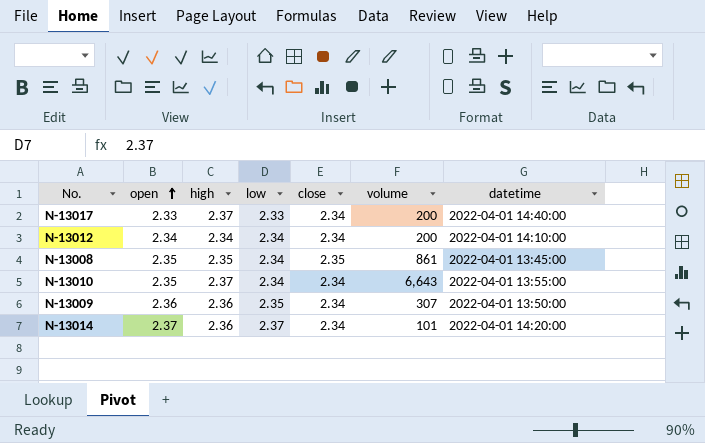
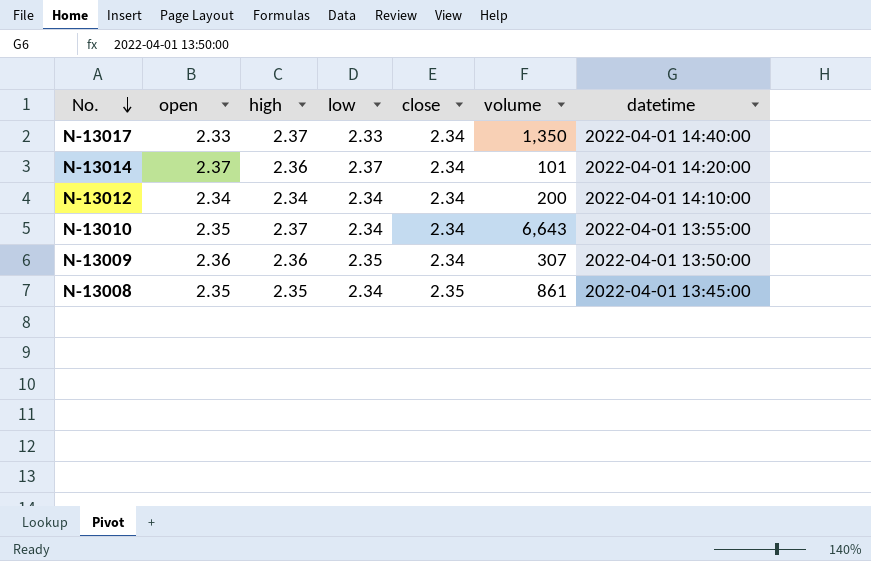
row order: open ascending -> No. descending
N-13017 | volume: 200 -> 1,350

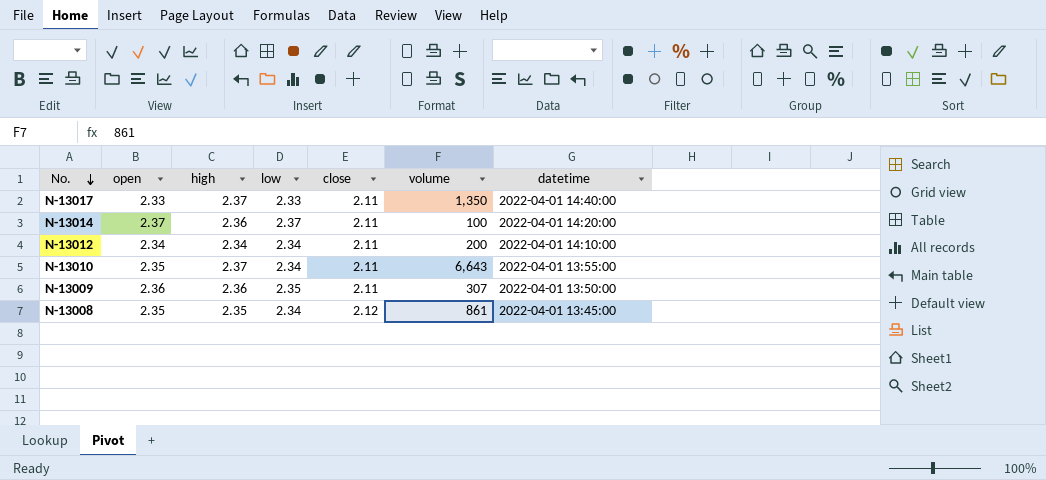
N-13017 | close: 2.34 -> 2.11
N-13014 | close: 2.34 -> 2.11
N-13014 | volume: 101 -> 100
N-13012 | close: 2.34 -> 2.11
N-13010 | close: 2.34 -> 2.11
N-13009 | close: 2.34 -> 2.11
N-13008 | close: 2.35 -> 2.12

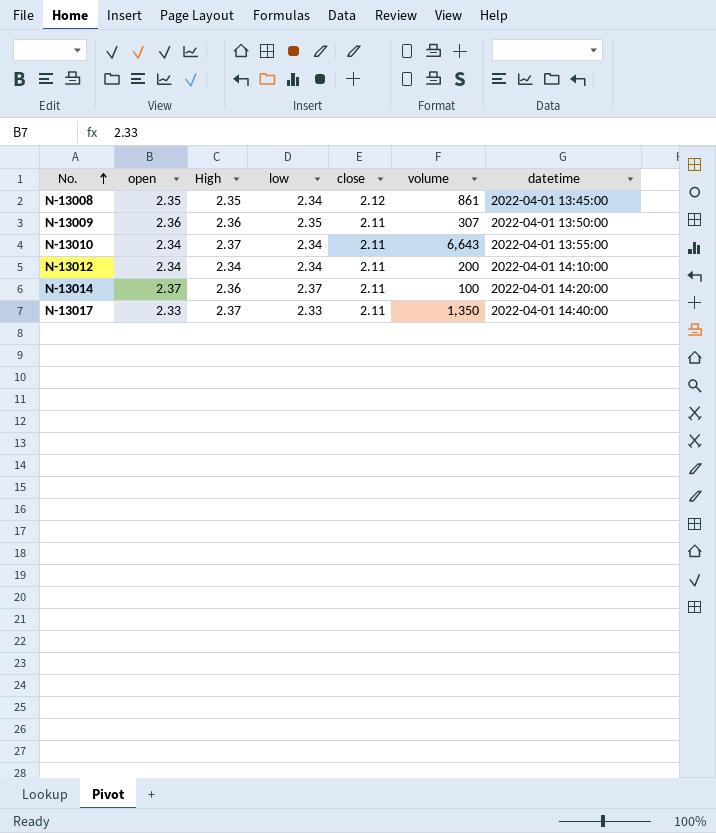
row order: No. descending -> No. ascending
column name: high -> High
N-13010 | open: 2.35 -> 2.34

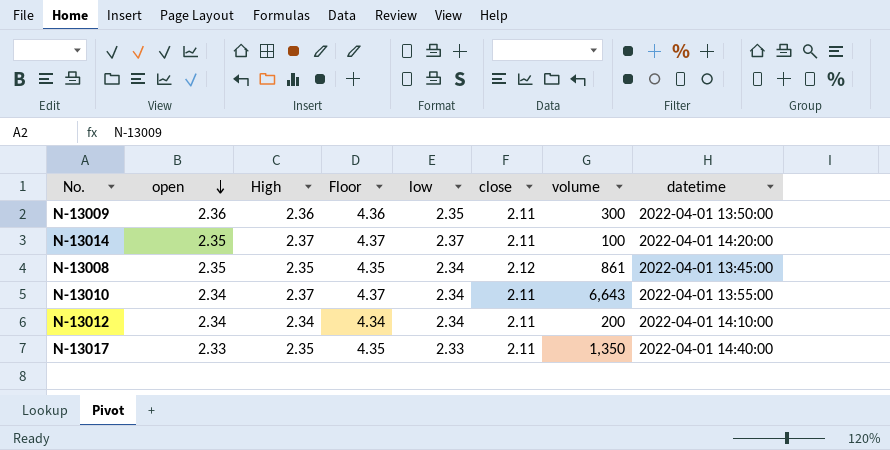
row order: No. ascending -> open descending
column Floor | formula: none -> [High] + 2
N-13009 | volume: 307 -> 300
N-13014 | open: 2.37 -> 2.35
N-13014 | High: 2.36 -> 2.37
N-13017 | High: 2.37 -> 2.35

